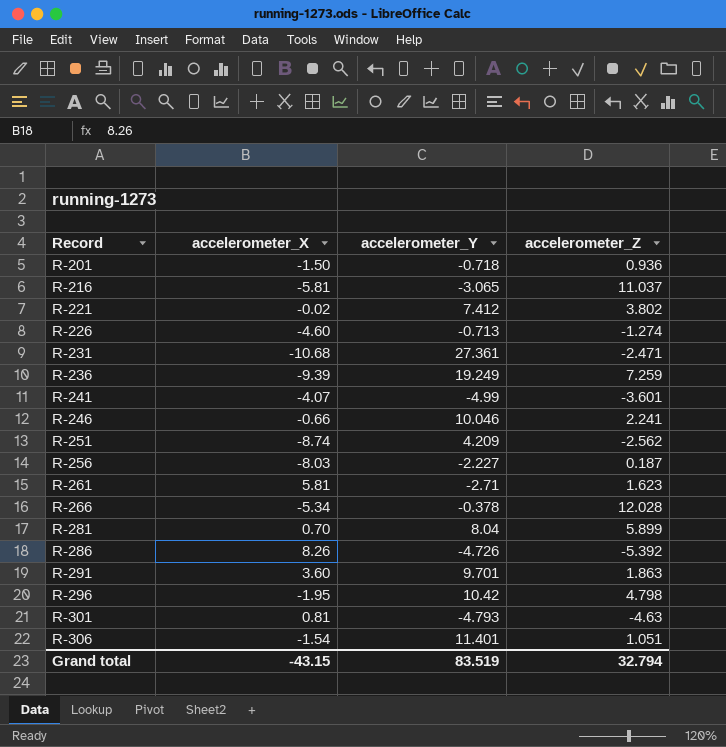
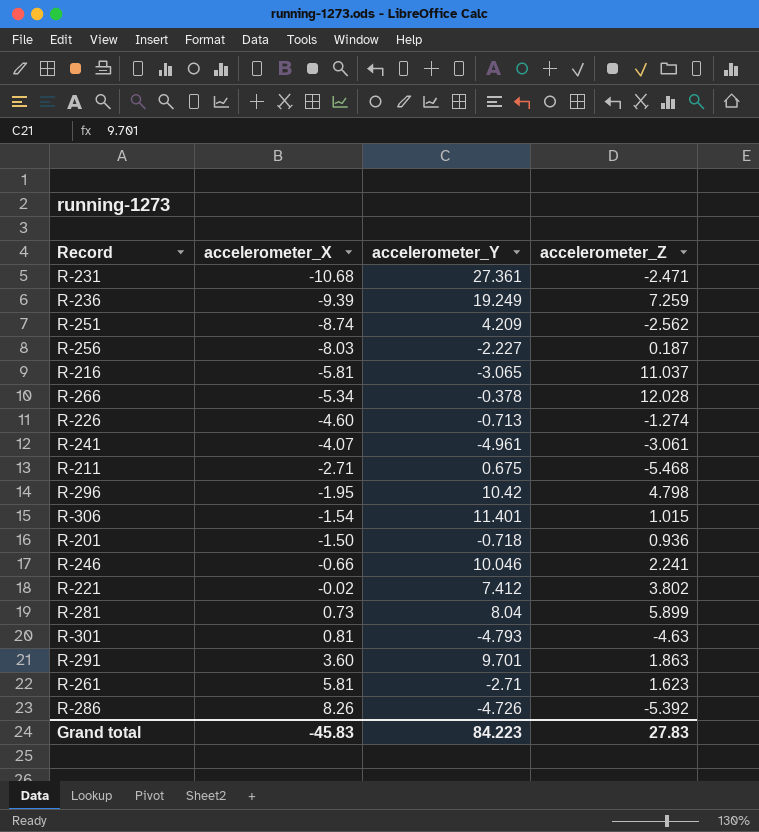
row order: Record ascending -> accelerometer_X ascending
R-241 | accelerometer_Y: -4.99 -> -4.961
R-241 | accelerometer_Z: -3.601 -> -3.061
row R-211: none -> -2.71 | 0.675 | -5.468
R-306 | accelerometer_Z: 1.051 -> 1.015
R-281 | accelerometer_X: 0.70 -> 0.73
Grand total | accelerometer_X: -43.15 -> -45.83
Grand total | accelerometer_Y: 83.519 -> 84.223
Grand total | accelerometer_Z: 32.794 -> 27.83

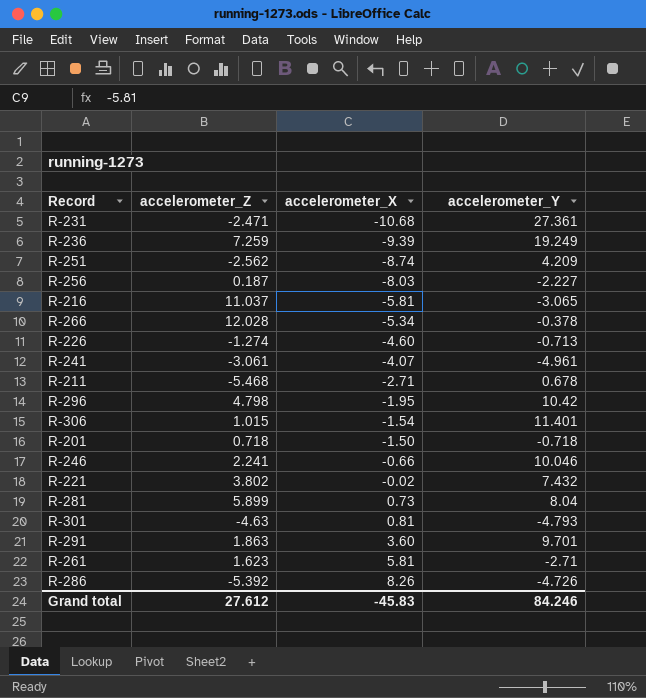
column accelerometer_Z | position: 4 -> 2
R-211 | accelerometer_Y: 0.675 -> 0.678
R-201 | accelerometer_Z: 0.936 -> 0.718
R-221 | accelerometer_Y: 7.412 -> 7.432
Grand total | accelerometer_Z: 27.83 -> 27.612
Grand total | accelerometer_Y: 84.223 -> 84.246

